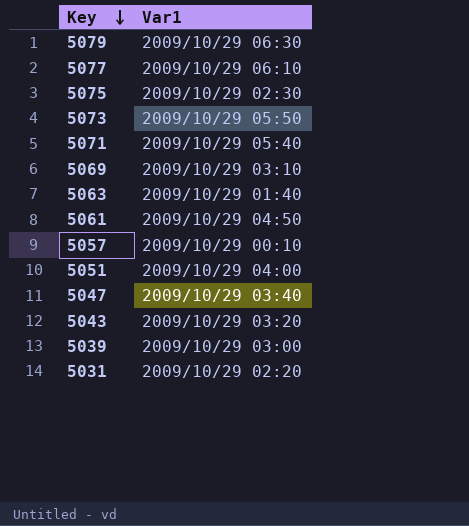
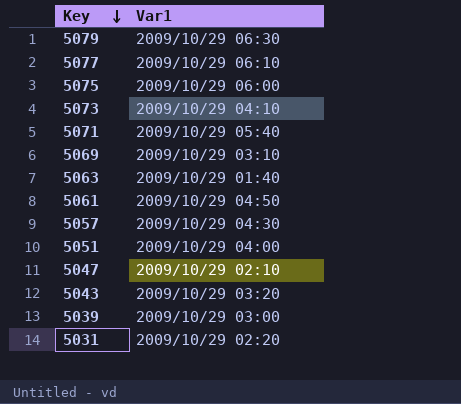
5075 | Var1: 2009/10/29 02:30 -> 2009/10/29 06:00
5073 | Var1: 2009/10/29 05:50 -> 2009/10/29 04:10
5057 | Var1: 2009/10/29 00:10 -> 2009/10/29 04:30
5047 | Var1: 2009/10/29 03:40 -> 2009/10/29 02:10

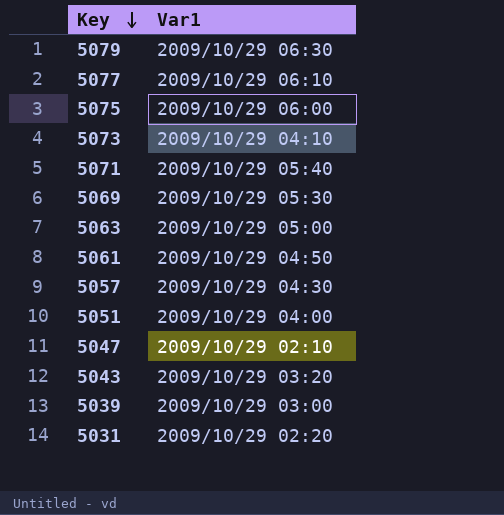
5069 | Var1: 2009/10/29 03:10 -> 2009/10/29 05:30
5063 | Var1: 2009/10/29 01:40 -> 2009/10/29 05:00

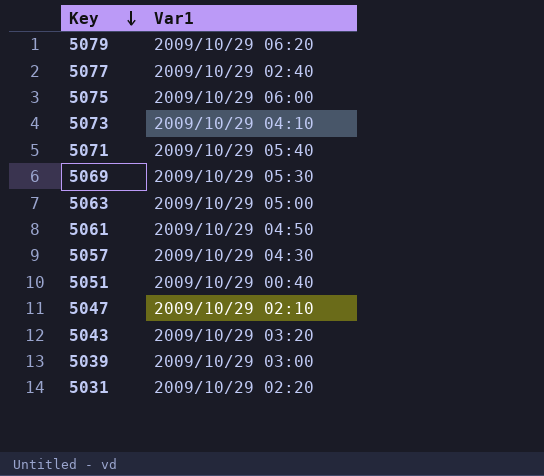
5079 | Var1: 2009/10/29 06:30 -> 2009/10/29 06:20
5077 | Var1: 2009/10/29 06:10 -> 2009/10/29 02:40
5051 | Var1: 2009/10/29 04:00 -> 2009/10/29 00:40

